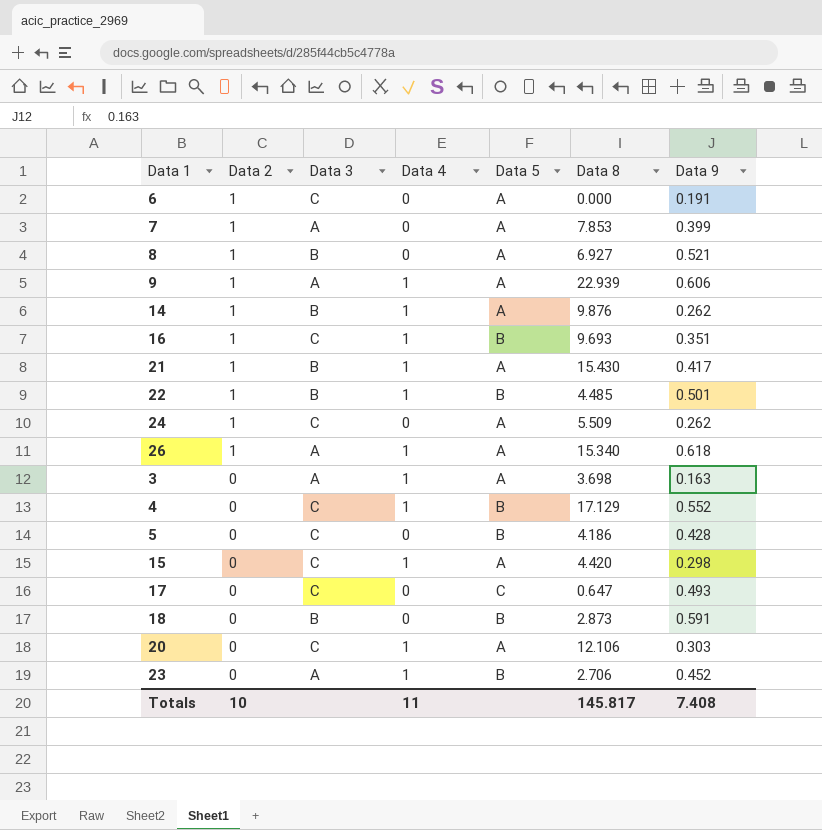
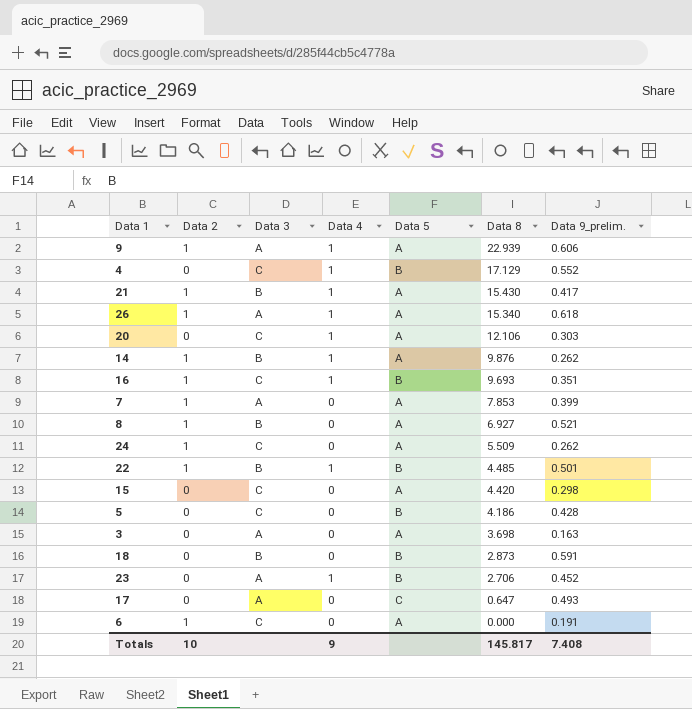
row order: Data 2 descending -> Data 8 descending
column name: Data 9 -> Data 9_prelim.
15 | Data 4: 1 -> 0
3 | Data 4: 1 -> 0
17 | Data 3: C -> A
Totals | Data 4: 11 -> 9

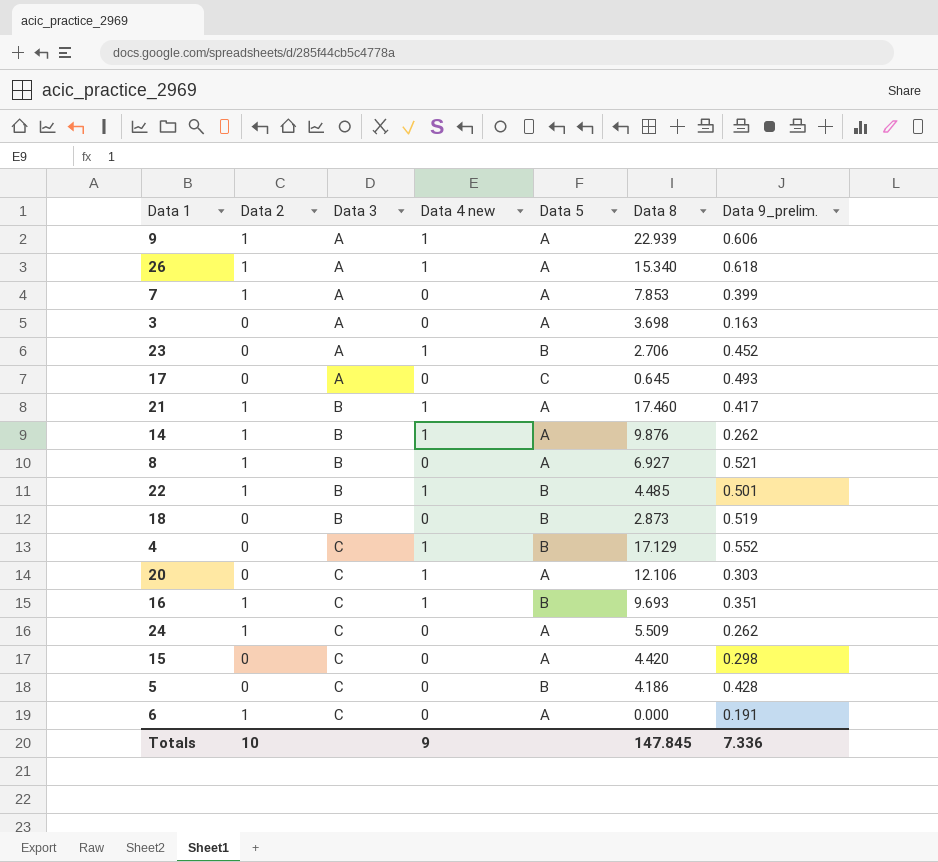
row order: Data 8 descending -> Data 3 ascending
column name: Data 4 -> Data 4 new
17 | Data 8: 0.647 -> 0.645
21 | Data 8: 15.430 -> 17.460
18 | Data 9_prelim.: 0.591 -> 0.519
Totals | Data 8: 145.817 -> 147.845
Totals | Data 9_prelim.: 7.408 -> 7.336

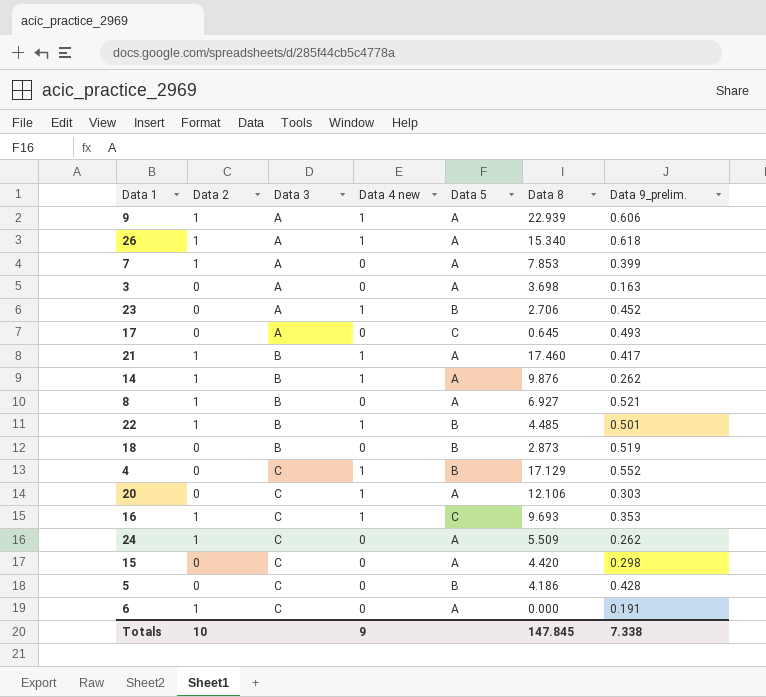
16 | Data 5: B -> C
16 | Data 9_prelim.: 0.351 -> 0.353
Totals | Data 9_prelim.: 7.336 -> 7.338

